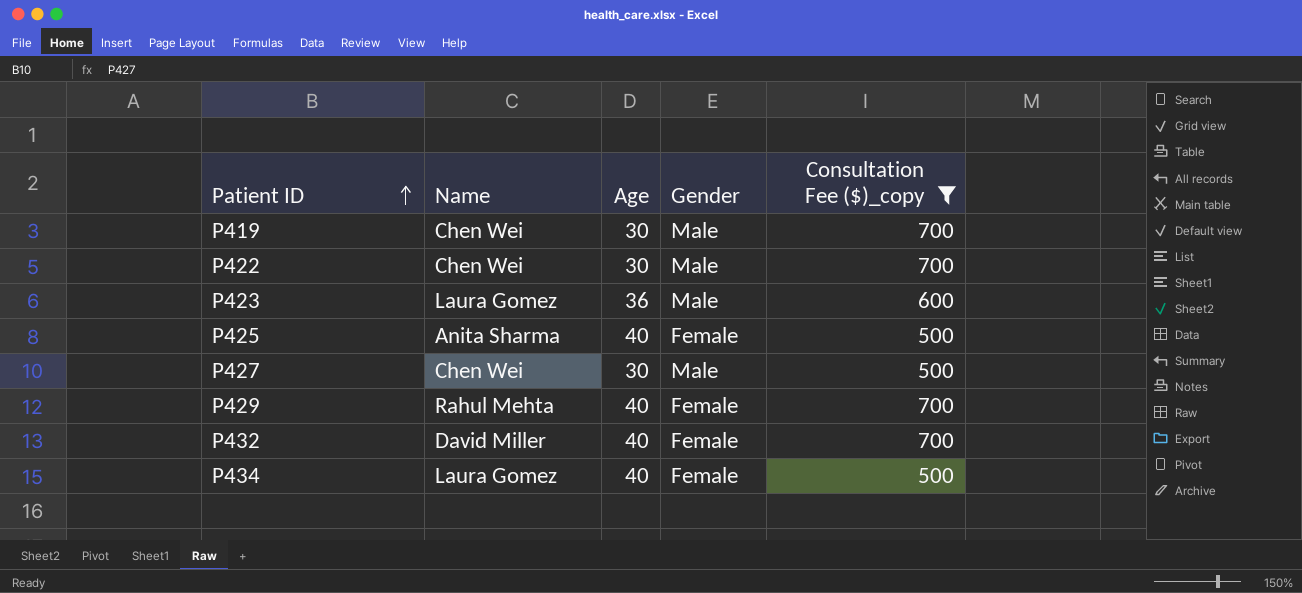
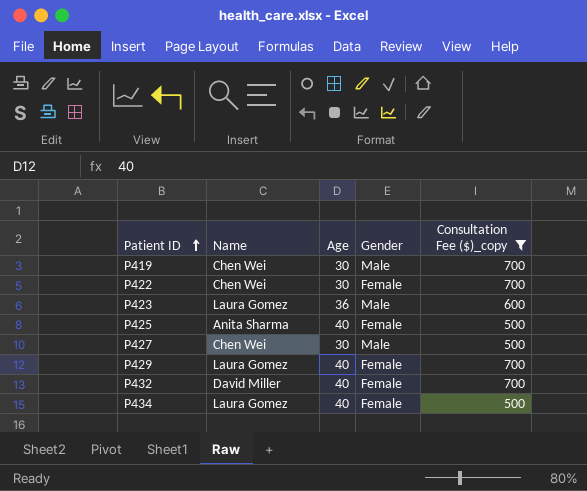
P422 | Gender: Male -> Female
P429 | Name: Rahul Mehta -> Laura Gomez

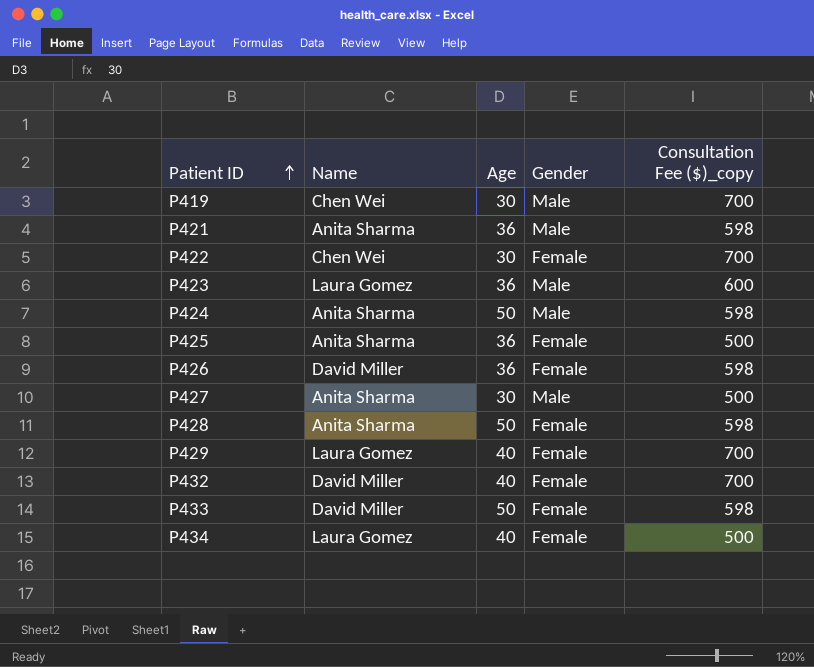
filter: Consultation Fee ($)_copy != 598 -> none
P425 | Age: 40 -> 36
P427 | Name: Chen Wei -> Anita Sharma

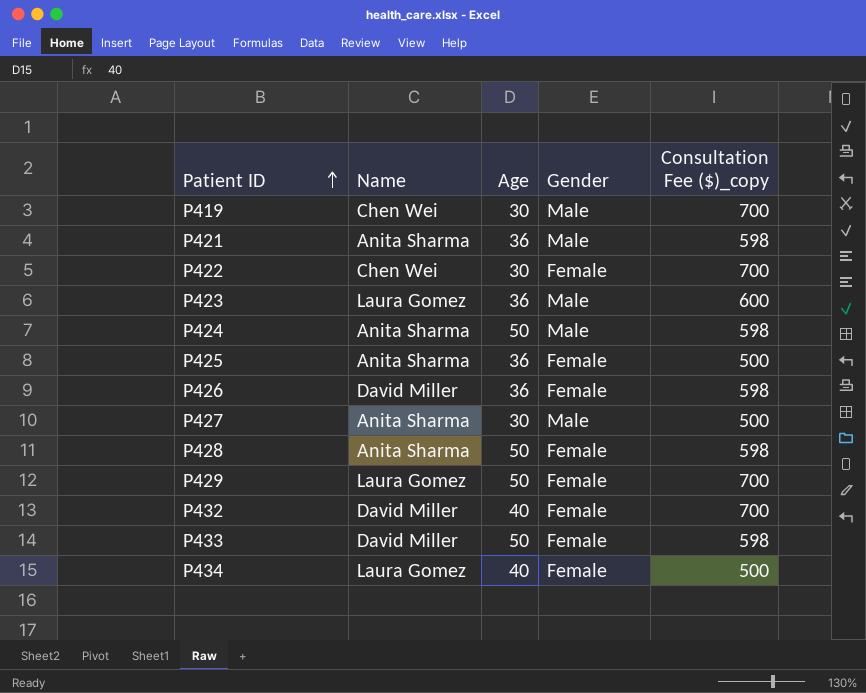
P429 | Age: 40 -> 50

